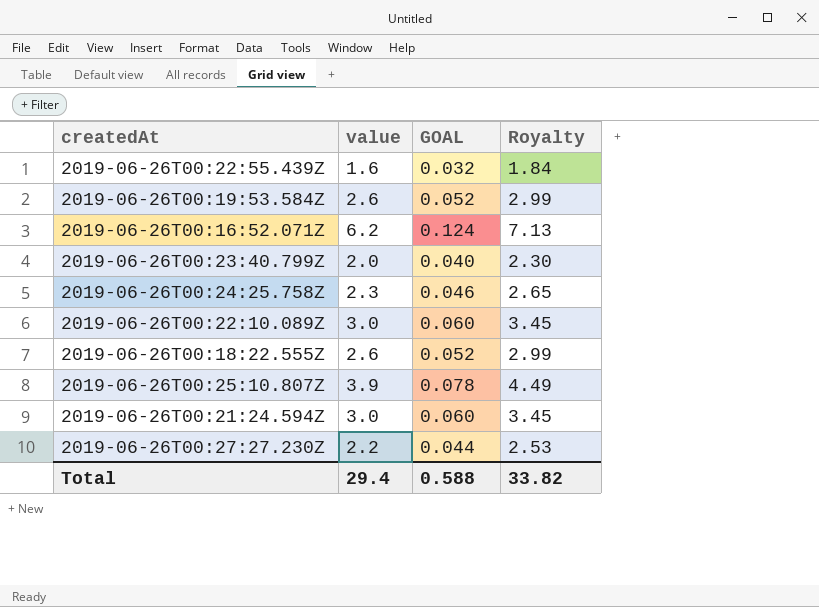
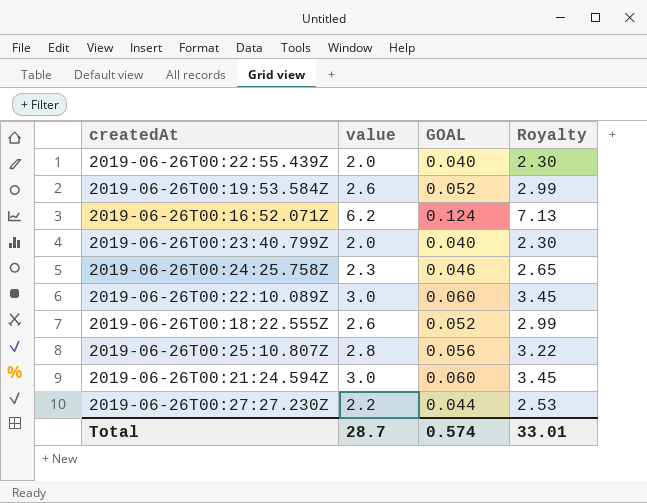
2019-06-26T00:22:55.439Z | value: 1.6 -> 2.0
2019-06-26T00:22:55.439Z | GOAL: 0.032 -> 0.040
2019-06-26T00:22:55.439Z | Royalty: 1.84 -> 2.30
2019-06-26T00:25:10.807Z | value: 3.9 -> 2.8
2019-06-26T00:25:10.807Z | GOAL: 0.078 -> 0.056
2019-06-26T00:25:10.807Z | Royalty: 4.49 -> 3.22
Total | value: 29.4 -> 28.7
Total | GOAL: 0.588 -> 0.574
Total | Royalty: 33.82 -> 33.01

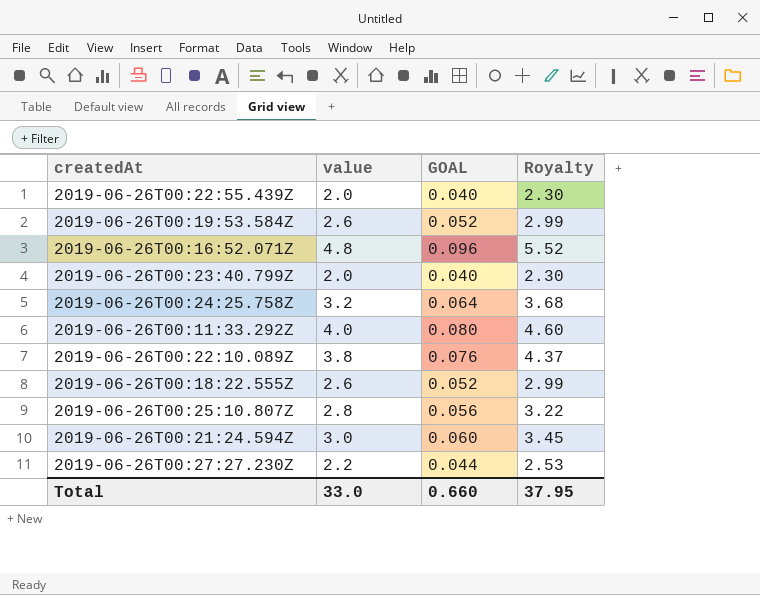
2019-06-26T00:16:52.071Z | value: 6.2 -> 4.8
2019-06-26T00:16:52.071Z | GOAL: 0.124 -> 0.096
2019-06-26T00:16:52.071Z | Royalty: 7.13 -> 5.52
2019-06-26T00:24:25.758Z | value: 2.3 -> 3.2
2019-06-26T00:24:25.758Z | GOAL: 0.046 -> 0.064
2019-06-26T00:24:25.758Z | Royalty: 2.65 -> 3.68
row 2019-06-26T00:11:33.292Z: none -> 4.0 | 0.080 | 4.60
2019-06-26T00:22:10.089Z | value: 3.0 -> 3.8
2019-06-26T00:22:10.089Z | GOAL: 0.060 -> 0.076
2019-06-26T00:22:10.089Z | Royalty: 3.45 -> 4.37
Total | value: 28.7 -> 33.0
Total | GOAL: 0.574 -> 0.660
Total | Royalty: 33.01 -> 37.95

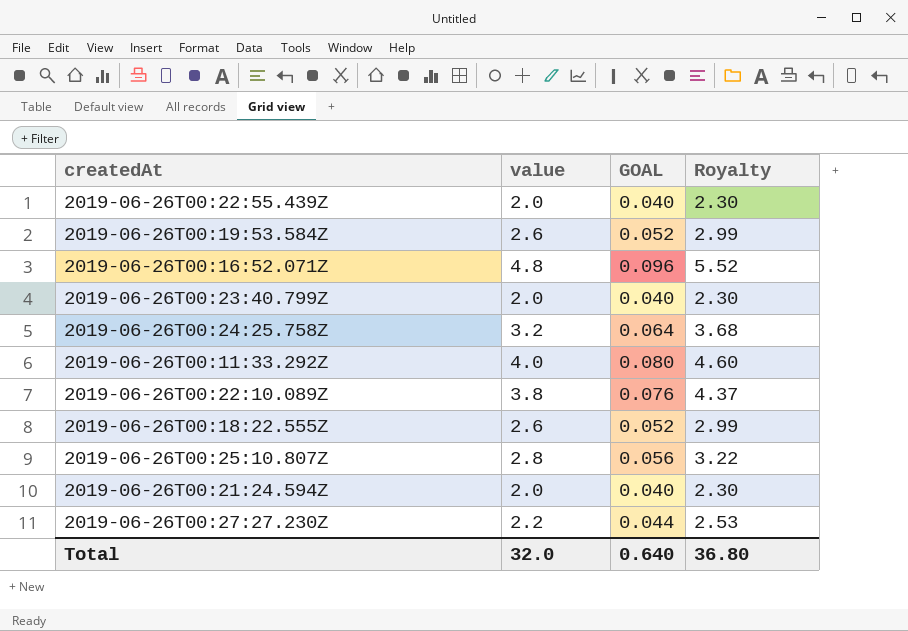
2019-06-26T00:21:24.594Z | value: 3.0 -> 2.0
2019-06-26T00:21:24.594Z | GOAL: 0.060 -> 0.040
2019-06-26T00:21:24.594Z | Royalty: 3.45 -> 2.30
Total | value: 33.0 -> 32.0
Total | GOAL: 0.660 -> 0.640
Total | Royalty: 37.95 -> 36.80

